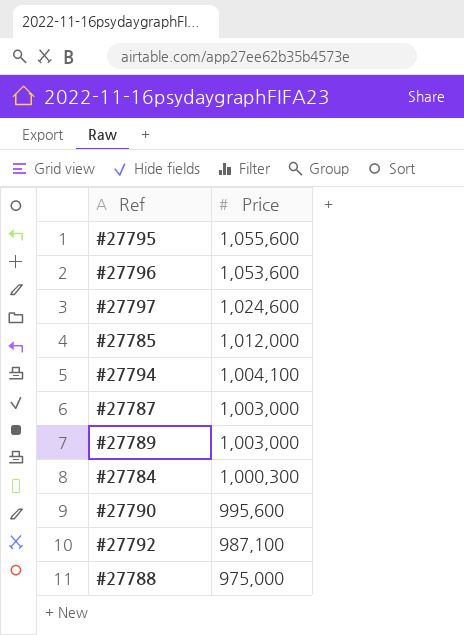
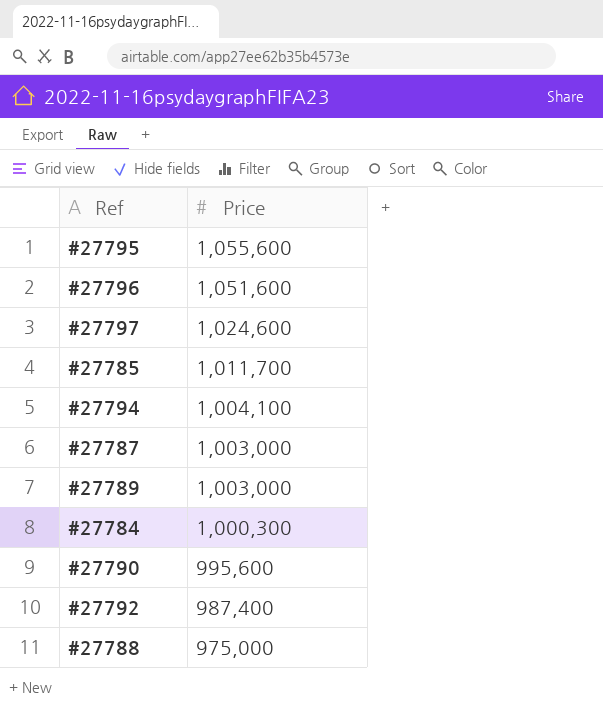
#27796 | Price: 1,053,600 -> 1,051,600
#27785 | Price: 1,012,000 -> 1,011,700
#27792 | Price: 987,100 -> 987,400

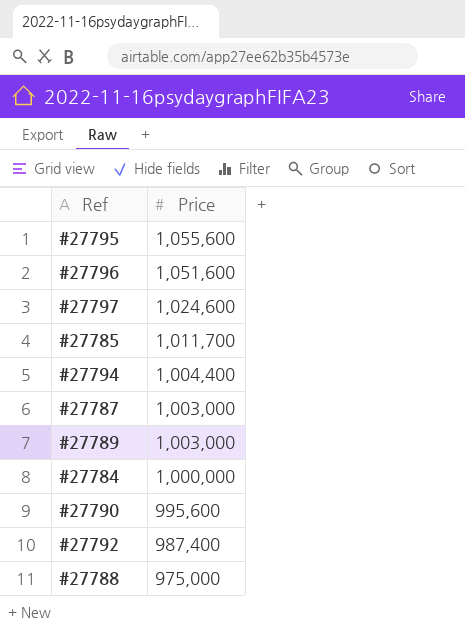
#27794 | Price: 1,004,100 -> 1,004,400
#27784 | Price: 1,000,300 -> 1,000,000

